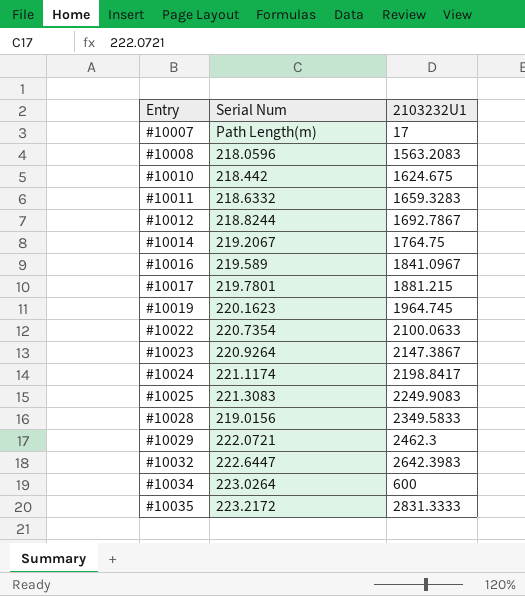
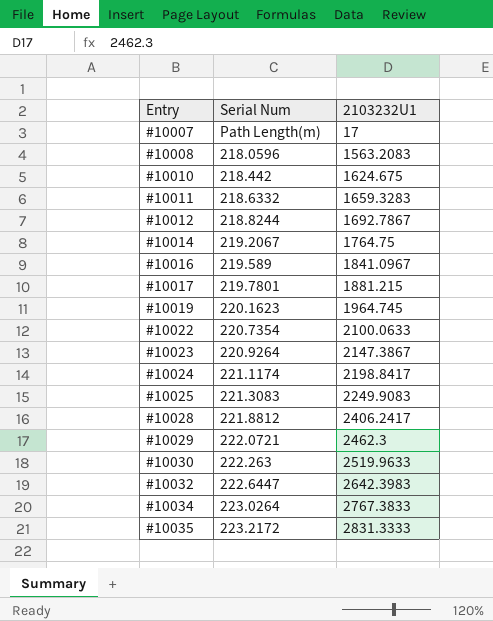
#10028 | Serial Num: 219.0156 -> 221.8812
#10028 | 2103232U1: 2349.5833 -> 2406.2417
row #10030: none -> 222.263 | 2519.9633
#10034 | 2103232U1: 600 -> 2767.3833

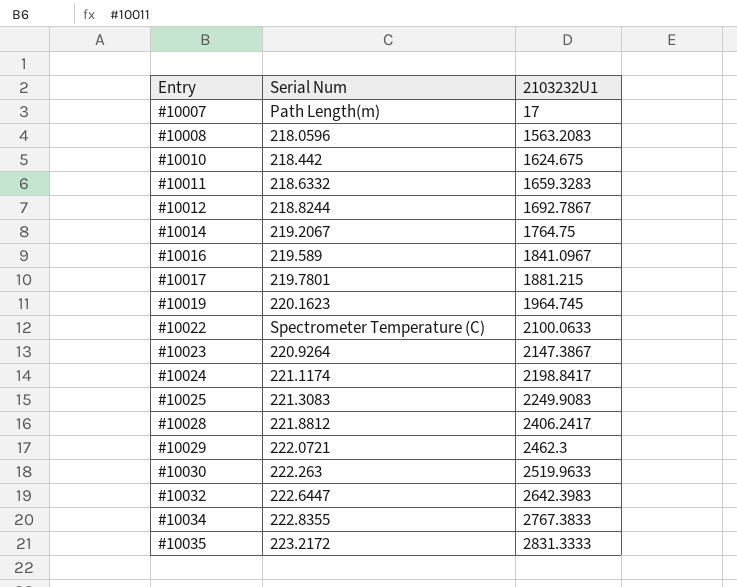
#10022 | Serial Num: 220.7354 -> Spectrometer Temperature (C)
#10034 | Serial Num: 223.0264 -> 222.8355

